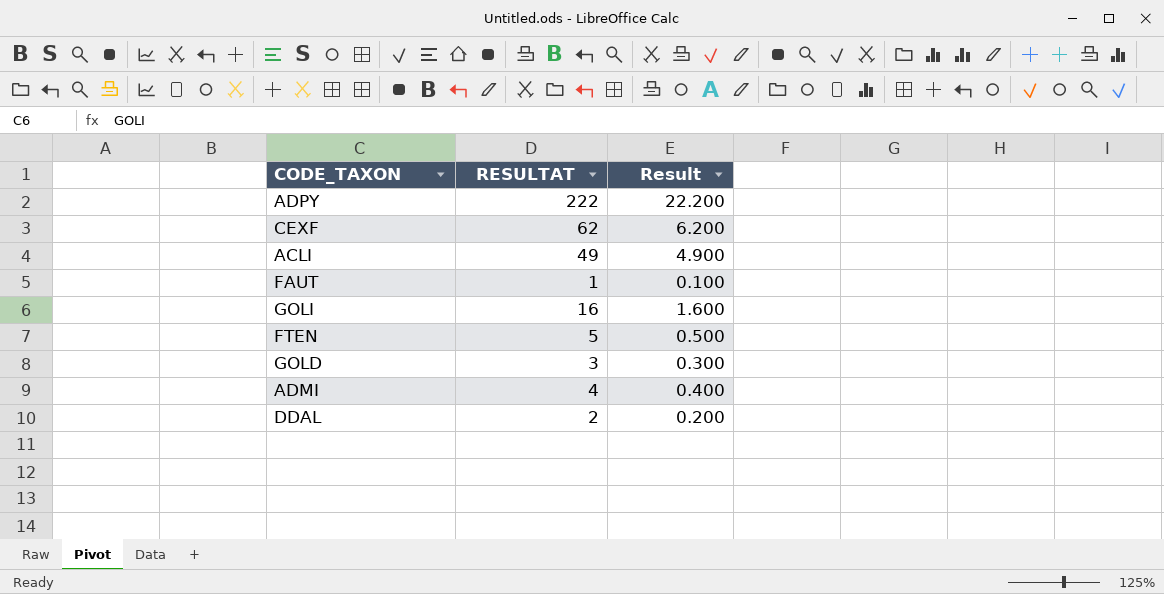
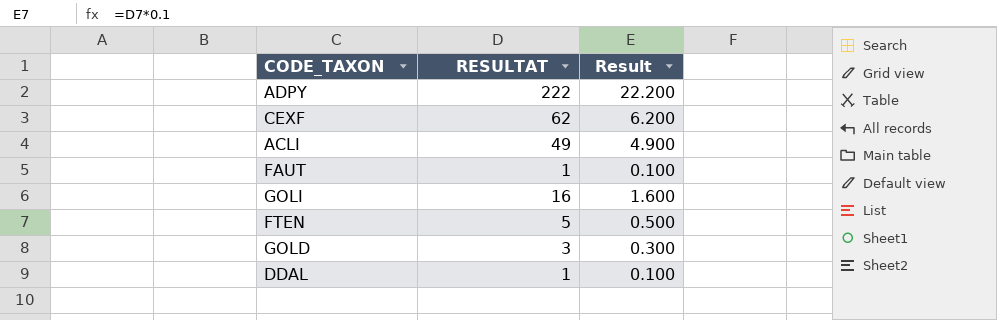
row ADMI: 4 | 0.400 -> none
DDAL | RESULTAT: 2 -> 1
DDAL | Result: 0.200 -> 0.100

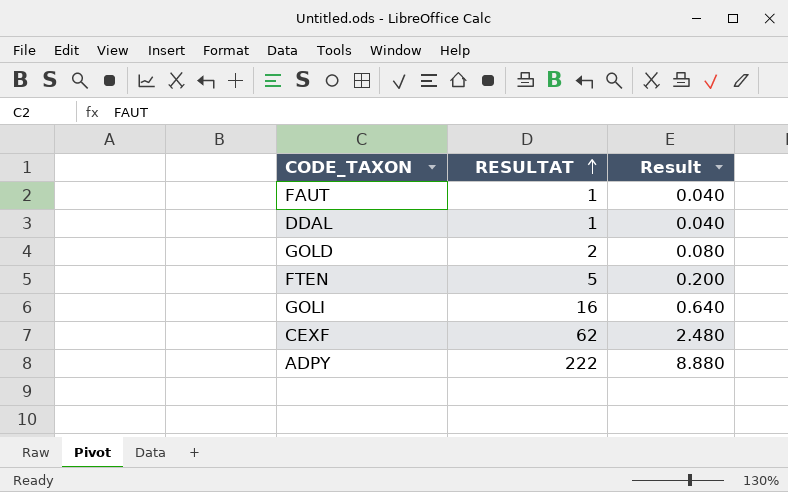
row order: none -> RESULTAT ascending
column Result | formula: [RESULTAT] * 0.1 -> [RESULTAT] * 0.04
row ACLI: 49 | 4.900 -> none
GOLD | RESULTAT: 3 -> 2

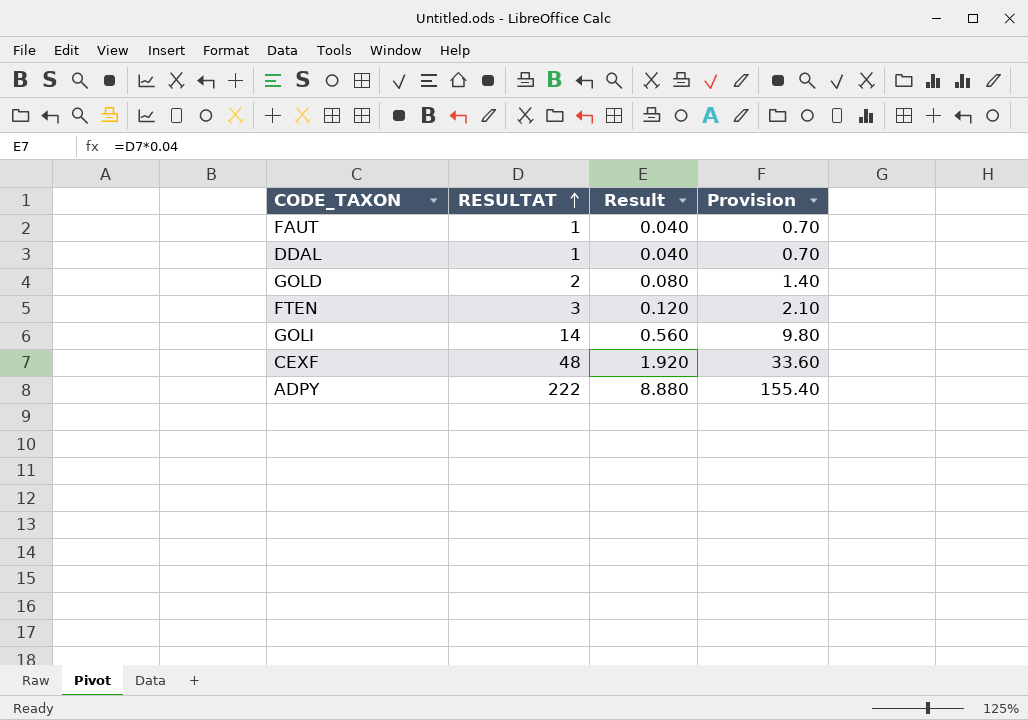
column Provision | formula: none -> [RESULTAT] * 0.7
FTEN | RESULTAT: 5 -> 3
FTEN | Result: 0.200 -> 0.120
GOLI | RESULTAT: 16 -> 14
GOLI | Result: 0.640 -> 0.560
CEXF | RESULTAT: 62 -> 48
CEXF | Result: 2.480 -> 1.920

